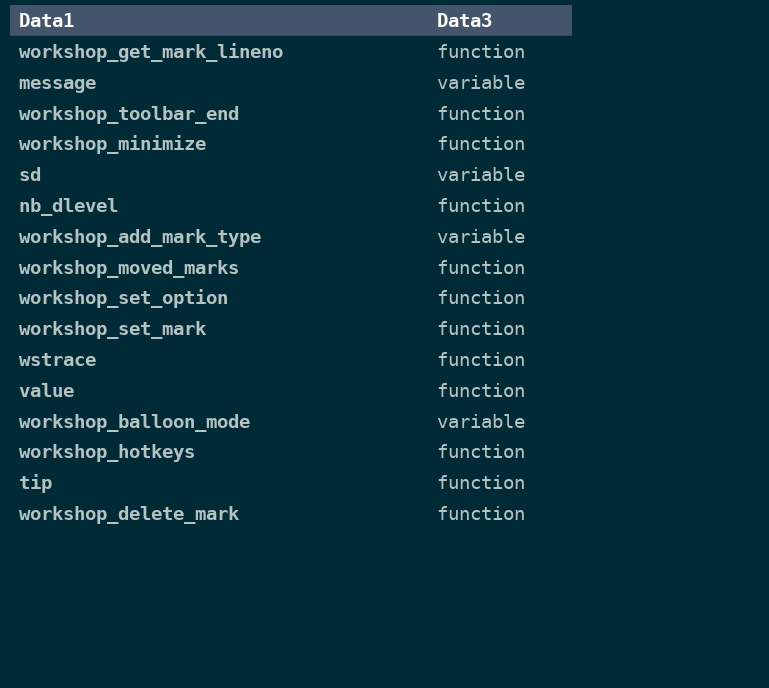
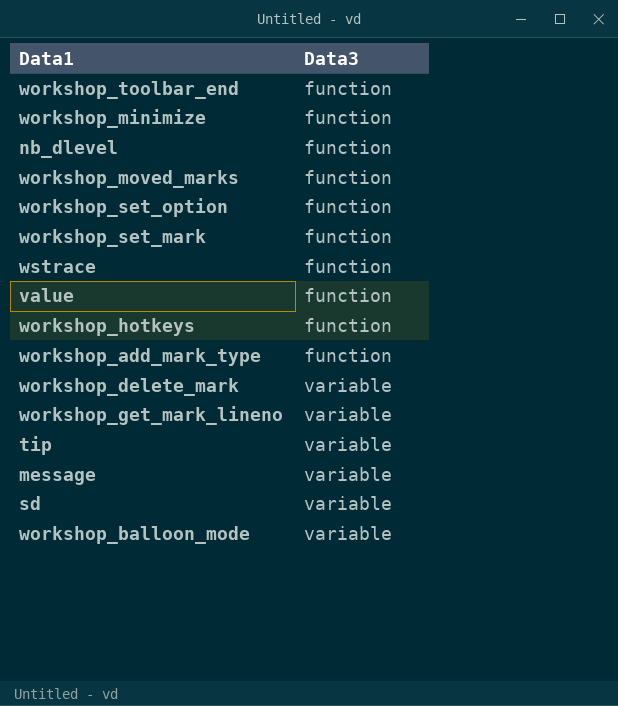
row order: none -> Data3 ascending
workshop_add_mark_type | Data3: variable -> function
workshop_delete_mark | Data3: function -> variable
workshop_get_mark_lineno | Data3: function -> variable
tip | Data3: function -> variable

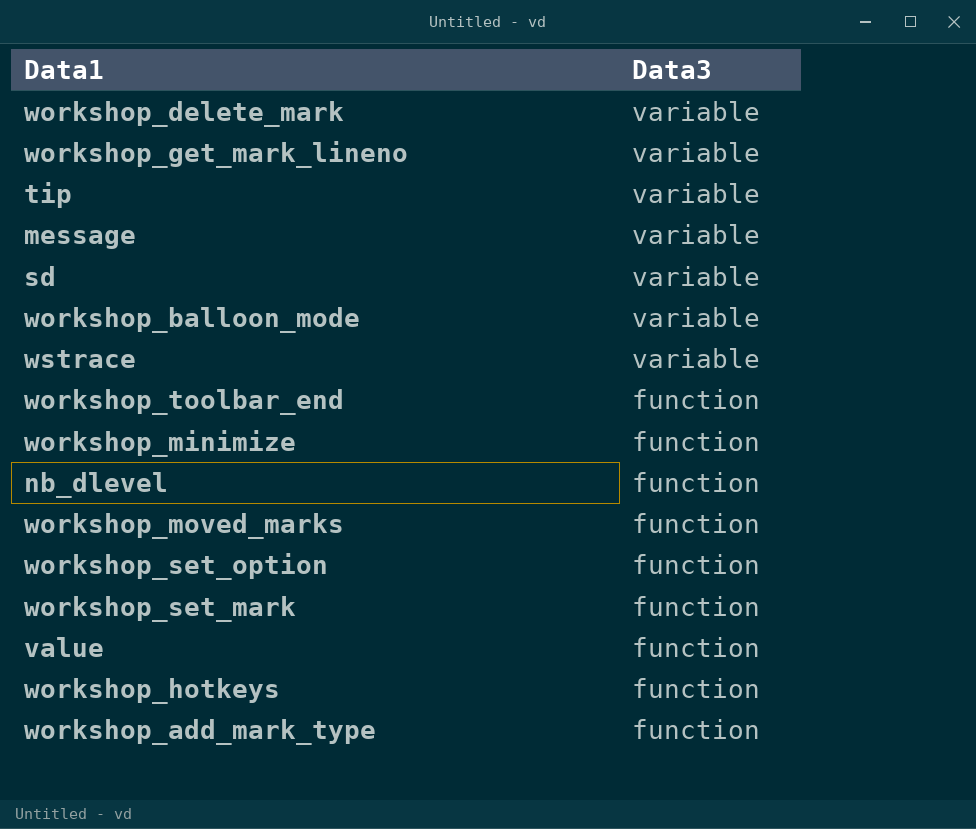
row order: Data3 ascending -> Data3 descending
wstrace | Data3: function -> variable

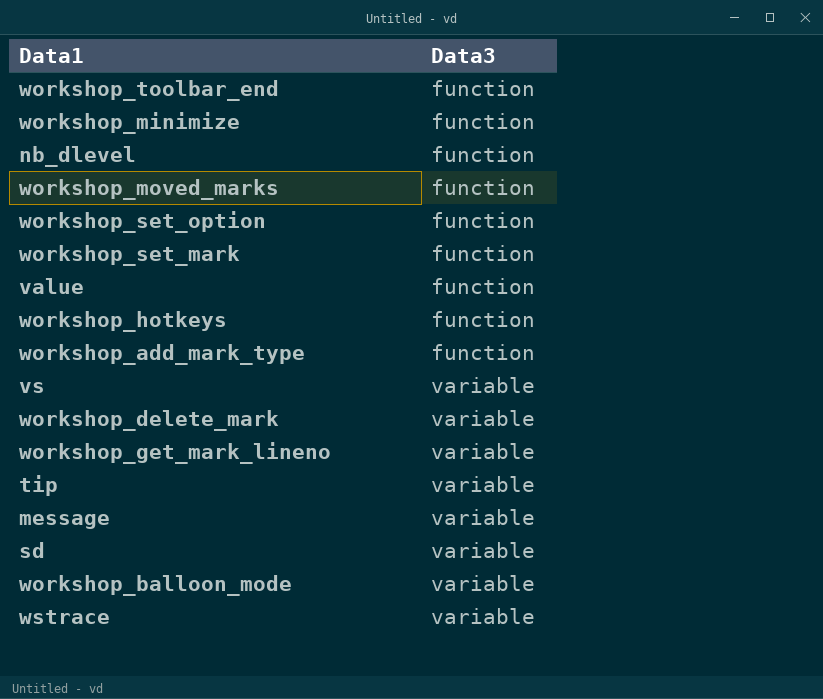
row order: Data3 descending -> Data3 ascending
row vs: none -> variable

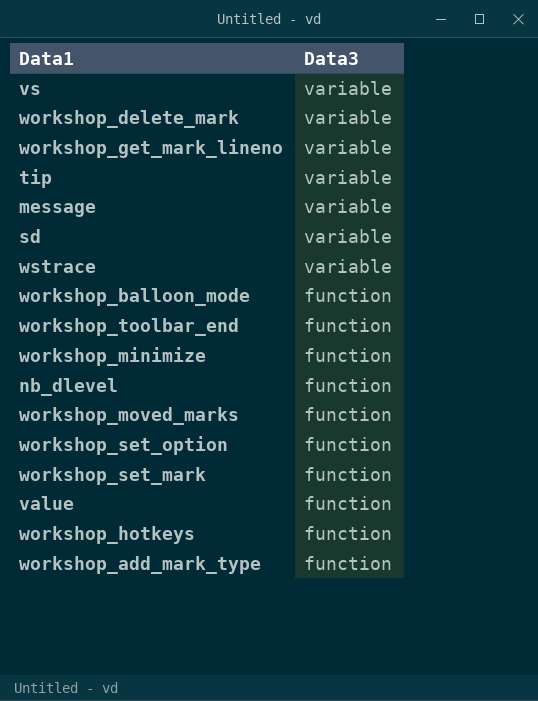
row order: Data3 ascending -> Data3 descending
workshop_balloon_mode | Data3: variable -> function

